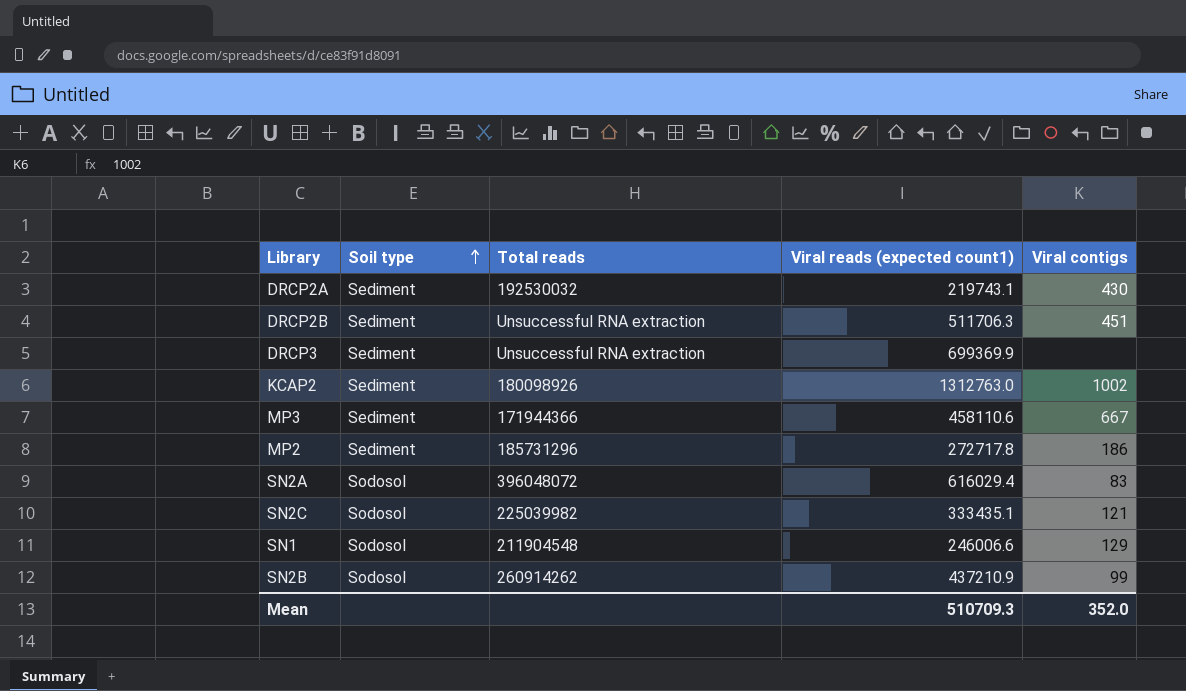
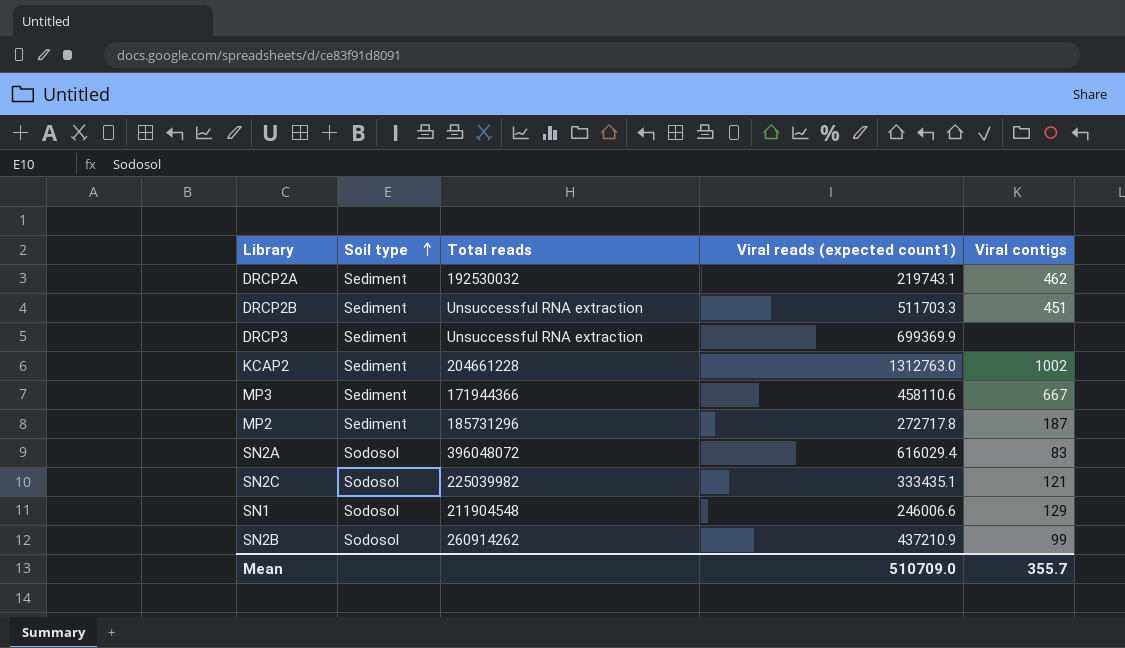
DRCP2A | Viral contigs: 430 -> 462
DRCP2B | Viral reads (expected count1): 511706.3 -> 511703.3
KCAP2 | Total reads: 180098926 -> 204661228
MP2 | Viral contigs: 186 -> 187
Mean | Viral reads (expected count1): 510709.3 -> 510709.0
Mean | Viral contigs: 352.0 -> 355.7

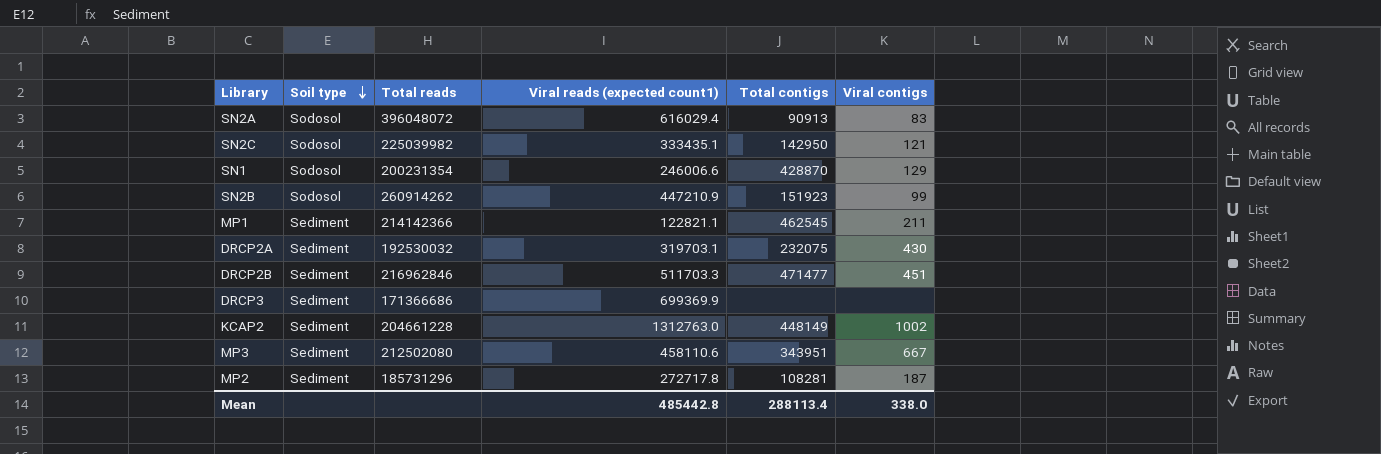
row order: Soil type ascending -> Soil type descending
column Total contigs | position: none -> 5
SN1 | Total reads: 211904548 -> 200231354
SN2B | Viral reads (expected count1): 437210.9 -> 447210.9
row MP1: none -> Sediment | 214142366 | 122821.1 | 462545 | 211
DRCP2A | Viral reads (expected count1): 219743.1 -> 319703.1
DRCP2A | Viral contigs: 462 -> 430
DRCP2B | Total reads: Unsuccessful RNA extraction -> 216962846
DRCP3 | Total reads: Unsuccessful RNA extraction -> 171366686
MP3 | Total reads: 171944366 -> 212502080
Mean | Viral reads (expected count1): 510709.0 -> 485442.8
Mean | Viral contigs: 355.7 -> 338.0

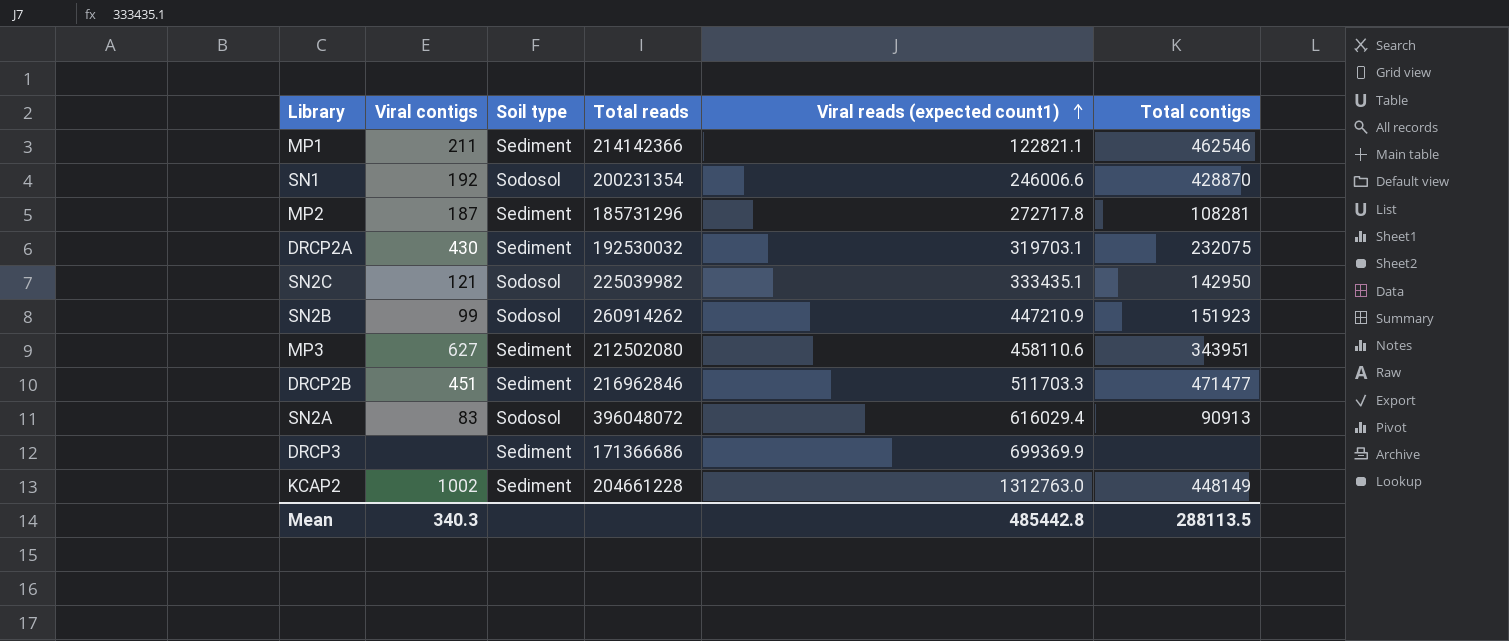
row order: Soil type descending -> Viral reads (expected count1) ascending
column Viral contigs | position: 6 -> 2
MP1 | Total contigs: 462545 -> 462546
SN1 | Viral contigs: 129 -> 192
MP3 | Viral contigs: 667 -> 627
Mean | Viral contigs: 338.0 -> 340.3
Mean | Total contigs: 288113.4 -> 288113.5

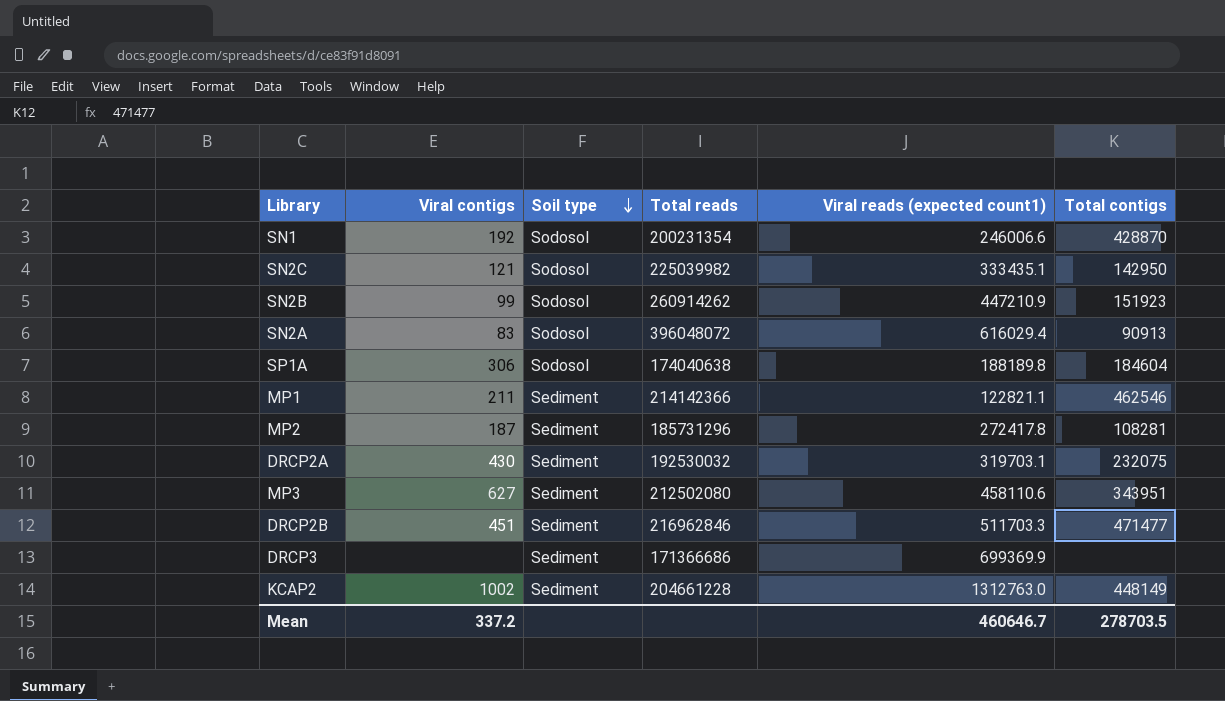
row order: Viral reads (expected count1) ascending -> Soil type descending
row SP1A: none -> 306 | Sodosol | 174040638 | 188189.8 | 184604
MP2 | Viral reads (expected count1): 272717.8 -> 272417.8
Mean | Viral contigs: 340.3 -> 337.2
Mean | Viral reads (expected count1): 485442.8 -> 460646.7
Mean | Total contigs: 288113.5 -> 278703.5

